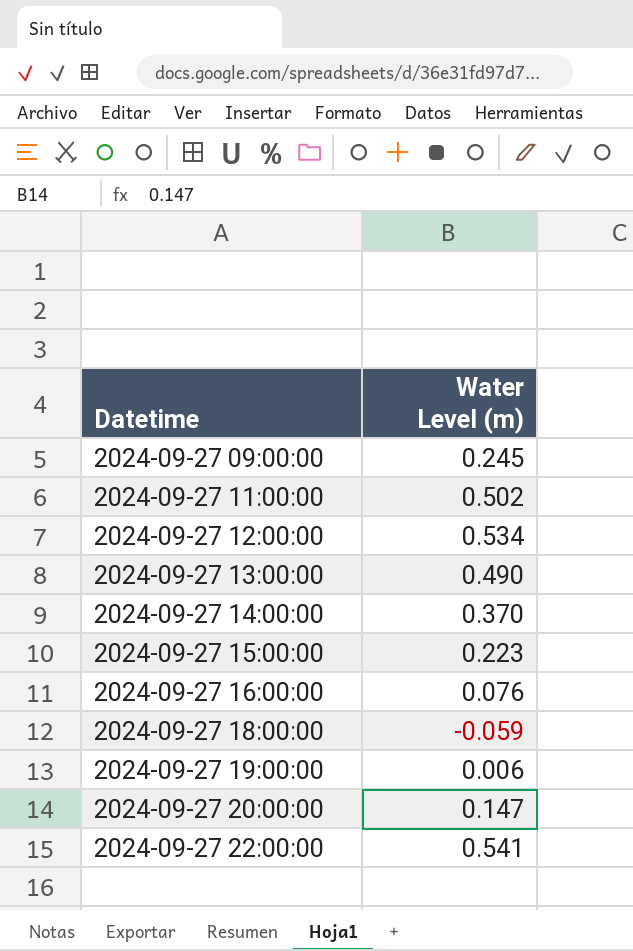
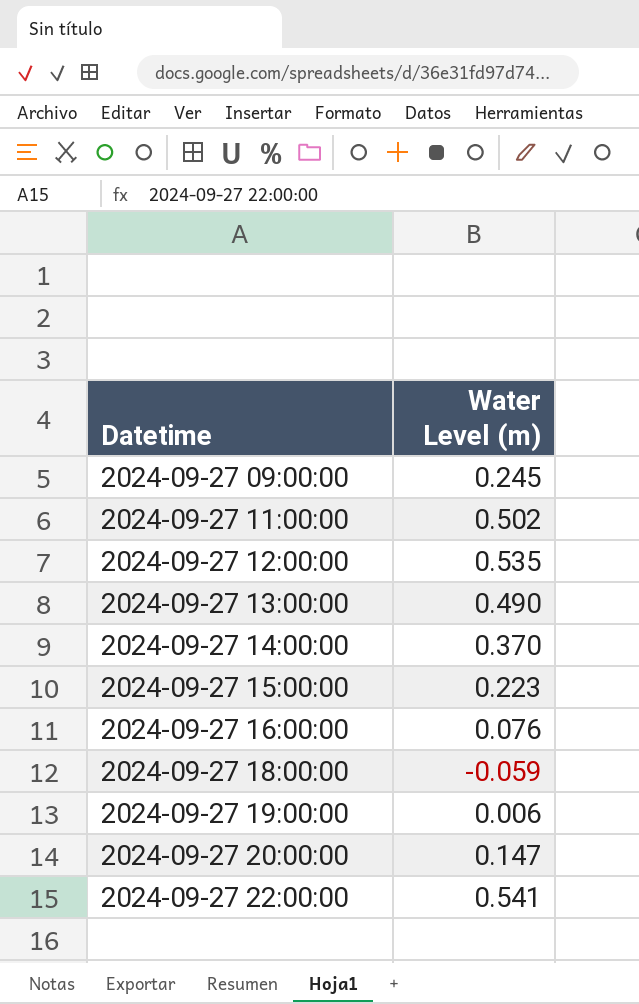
2024-09-27 12:00:00 | Water Level (m): 0.534 -> 0.535

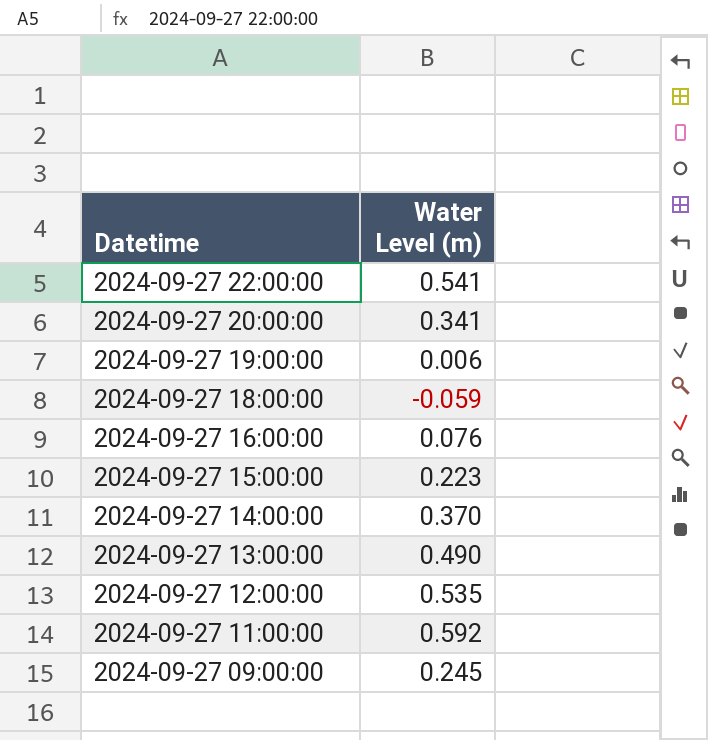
row order: Datetime ascending -> Datetime descending
2024-09-27 20:00:00 | Water Level (m): 0.147 -> 0.341
2024-09-27 11:00:00 | Water Level (m): 0.502 -> 0.592

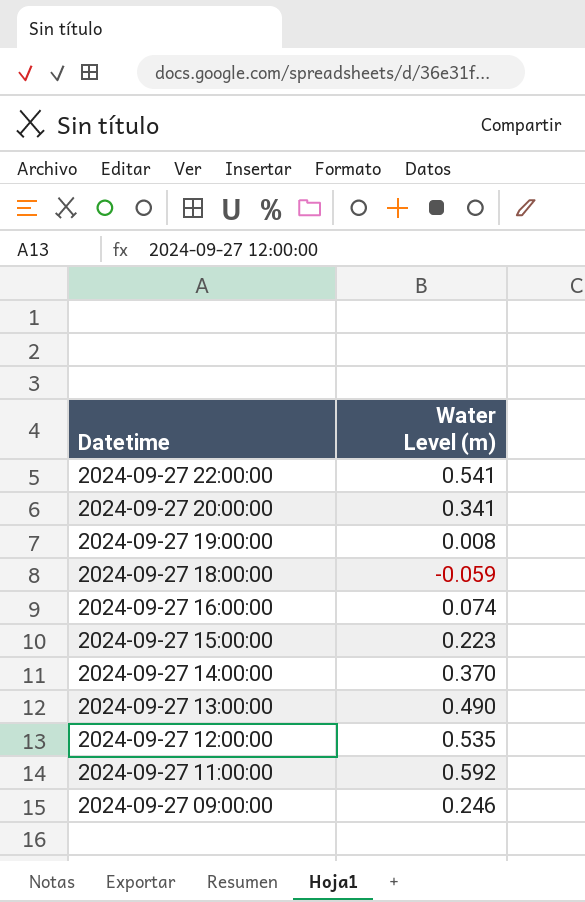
2024-09-27 19:00:00 | Water Level (m): 0.006 -> 0.008
2024-09-27 16:00:00 | Water Level (m): 0.076 -> 0.074
2024-09-27 09:00:00 | Water Level (m): 0.245 -> 0.246

